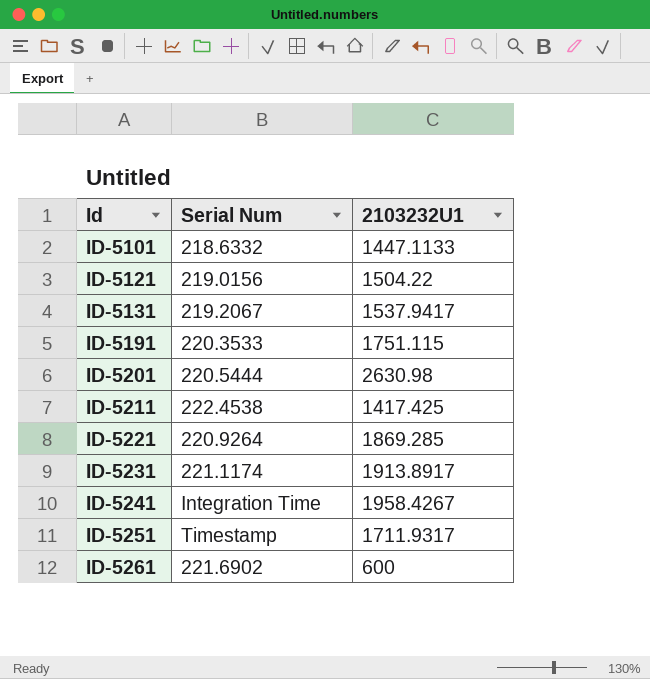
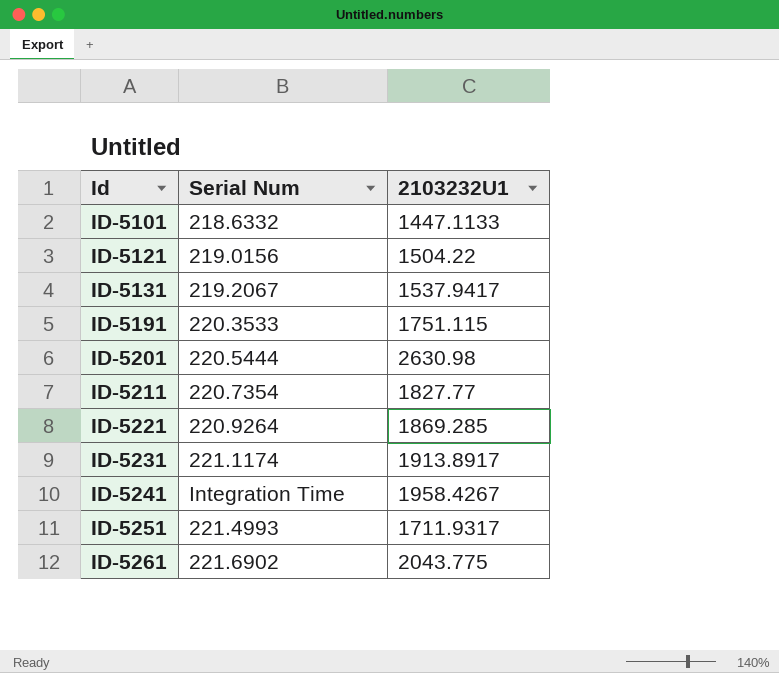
ID-5211 | Serial Num: 222.4538 -> 220.7354
ID-5211 | 2103232U1: 1417.425 -> 1827.77
ID-5251 | Serial Num: Timestamp -> 221.4993
ID-5261 | 2103232U1: 600 -> 2043.775

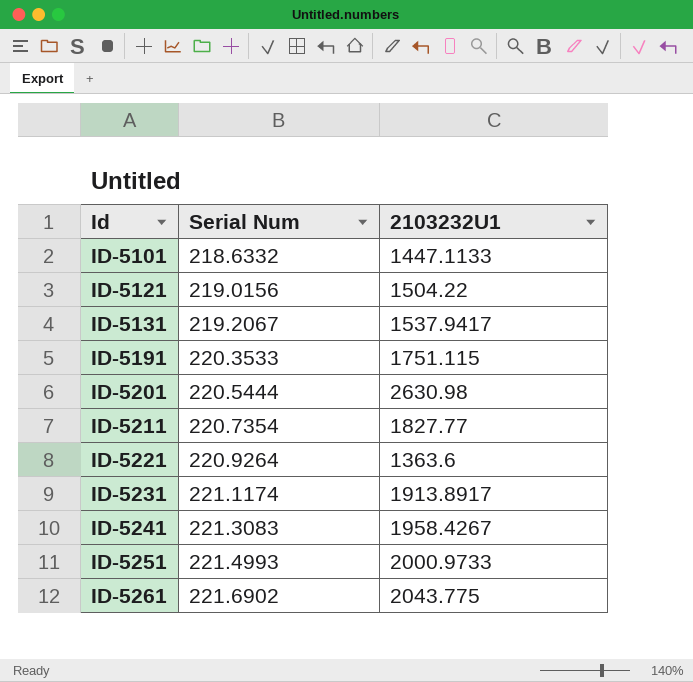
ID-5221 | 2103232U1: 1869.285 -> 1363.6
ID-5241 | Serial Num: Integration Time -> 221.3083
ID-5251 | 2103232U1: 1711.9317 -> 2000.9733

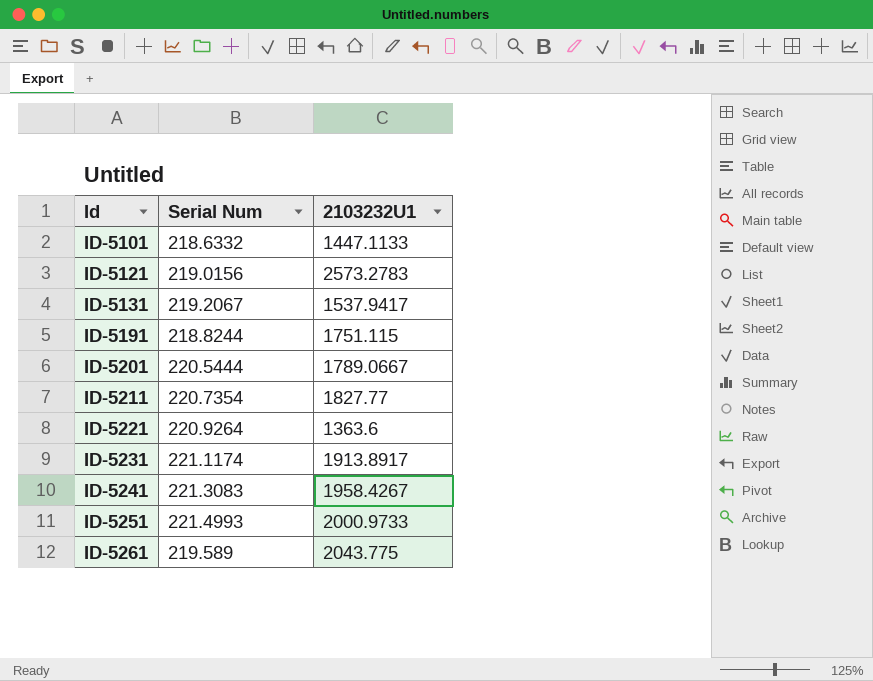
ID-5121 | 2103232U1: 1504.22 -> 2573.2783
ID-5191 | Serial Num: 220.3533 -> 218.8244
ID-5201 | 2103232U1: 2630.98 -> 1789.0667
ID-5261 | Serial Num: 221.6902 -> 219.589

